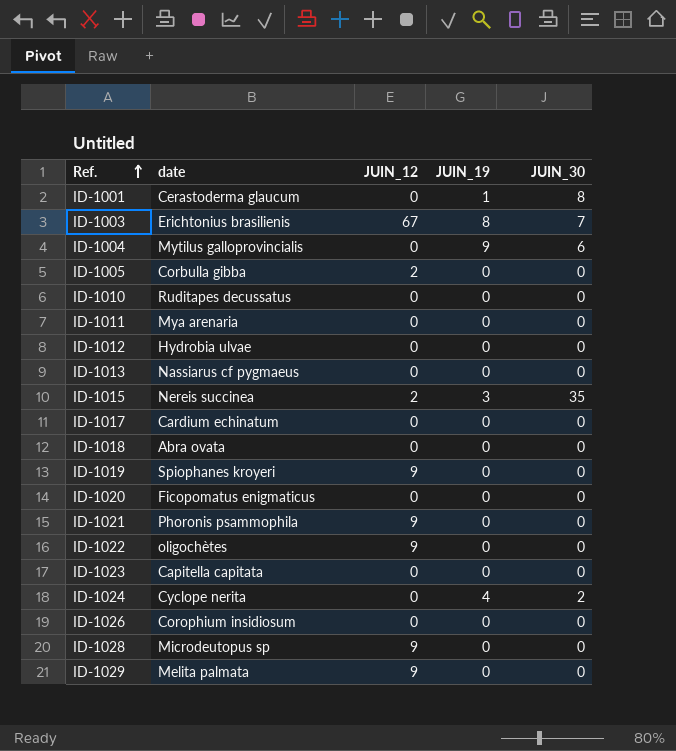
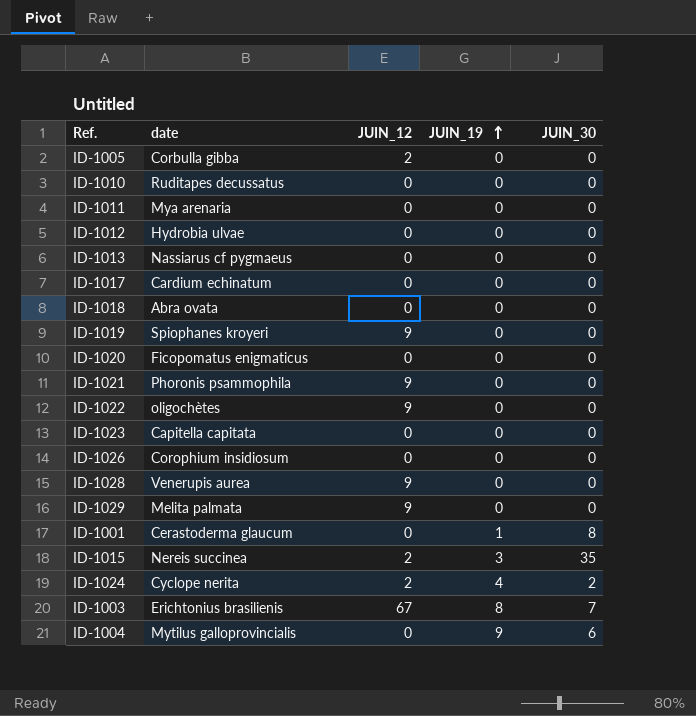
row order: Ref. ascending -> JUIN_19 ascending
ID-1028 | date: Microdeutopus sp -> Venerupis aurea
ID-1024 | JUIN_12: 0 -> 2

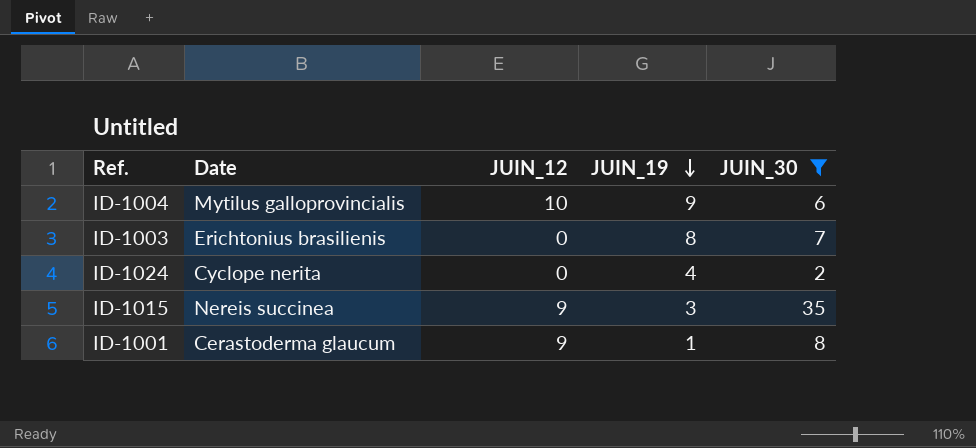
filter: none -> JUIN_30 != 0
row order: JUIN_19 ascending -> JUIN_19 descending
column name: date -> Date
ID-1004 | JUIN_12: 0 -> 10
ID-1003 | JUIN_12: 67 -> 0
ID-1024 | JUIN_12: 2 -> 0
ID-1015 | JUIN_12: 2 -> 9
ID-1001 | JUIN_12: 0 -> 9

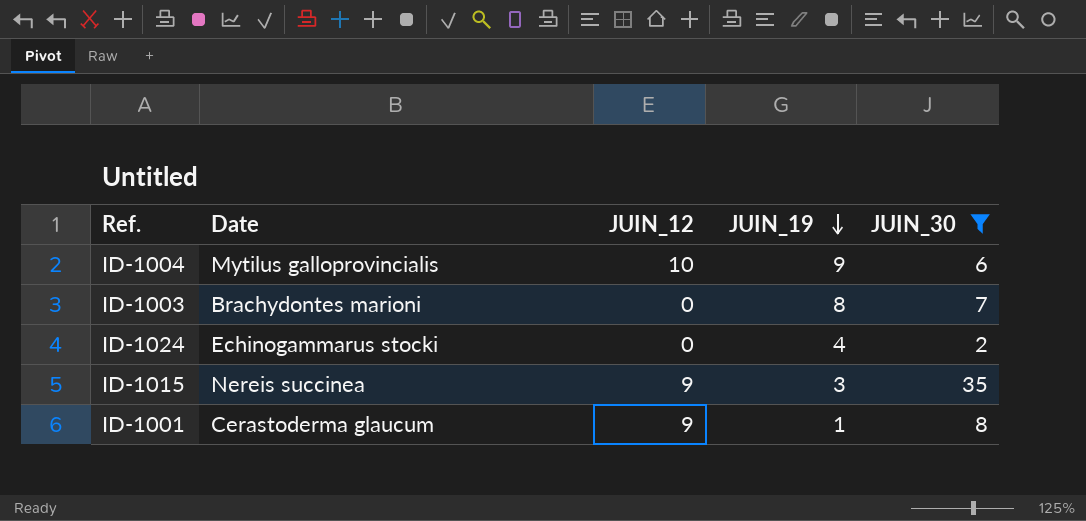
ID-1003 | Date: Erichtonius brasilienis -> Brachydontes marioni
ID-1024 | Date: Cyclope nerita -> Echinogammarus stocki

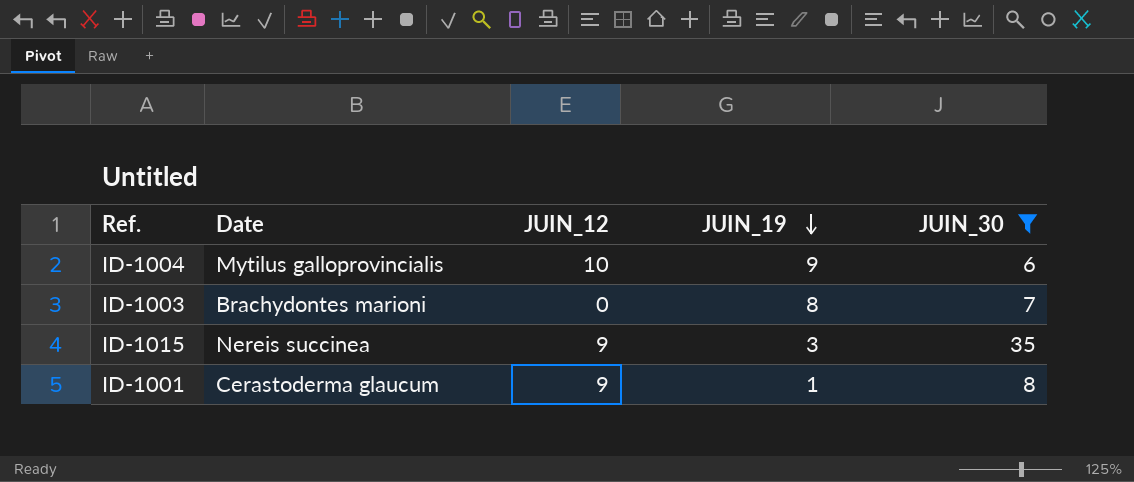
row ID-1024: Echinogammarus stocki | 0 | 4 | 2 -> none

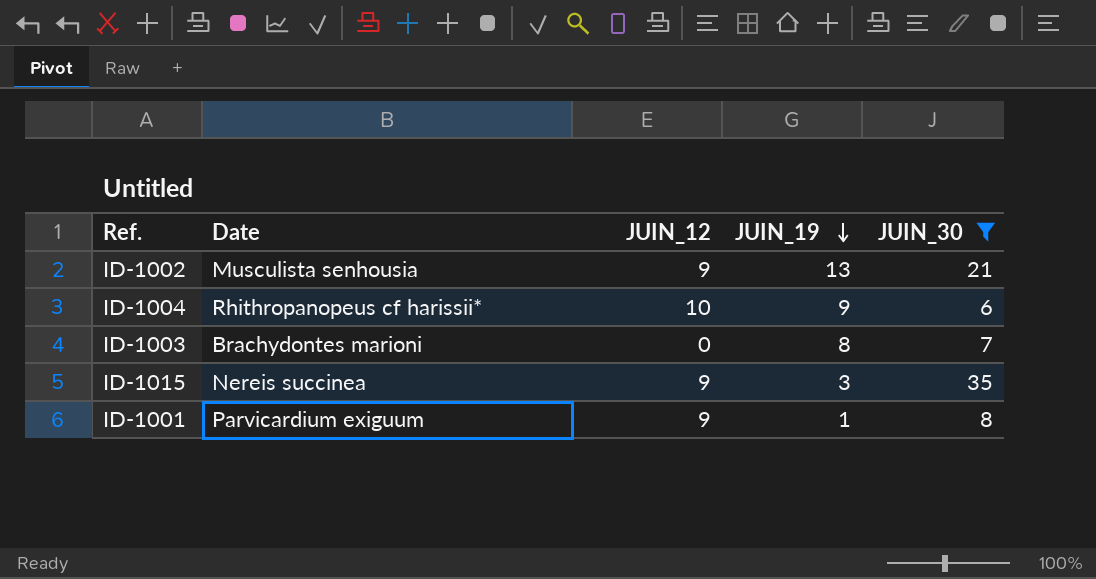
row ID-1002: none -> Musculista senhousia | 9 | 13 | 21
ID-1004 | Date: Mytilus galloprovincialis -> Rhithropanopeus cf harissii*
ID-1001 | Date: Cerastoderma glaucum -> Parvicardium exiguum

